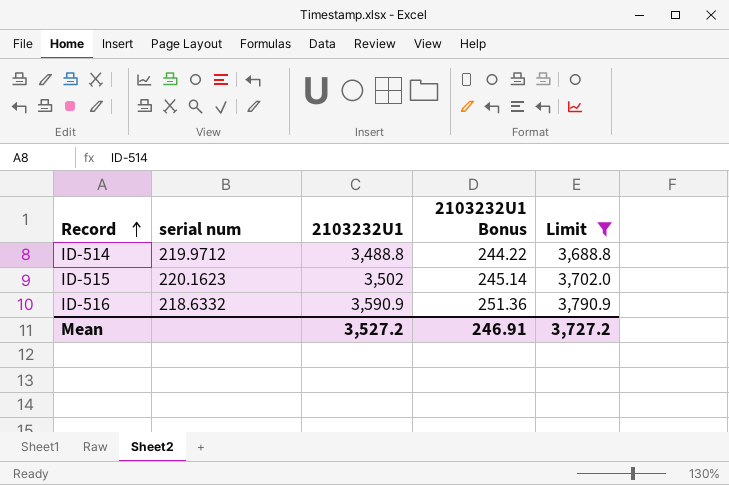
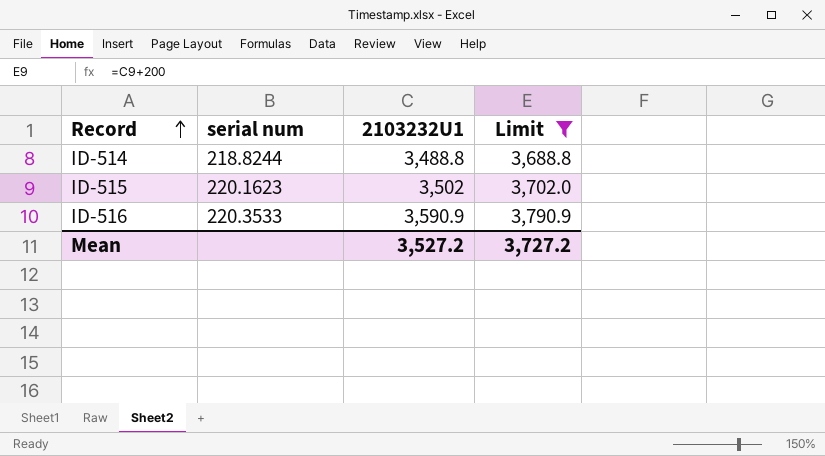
column 2103232U1 Bonus | formula: [2103232U1] * 0.07 -> none
ID-514 | serial num: 219.9712 -> 218.8244
ID-516 | serial num: 218.6332 -> 220.3533

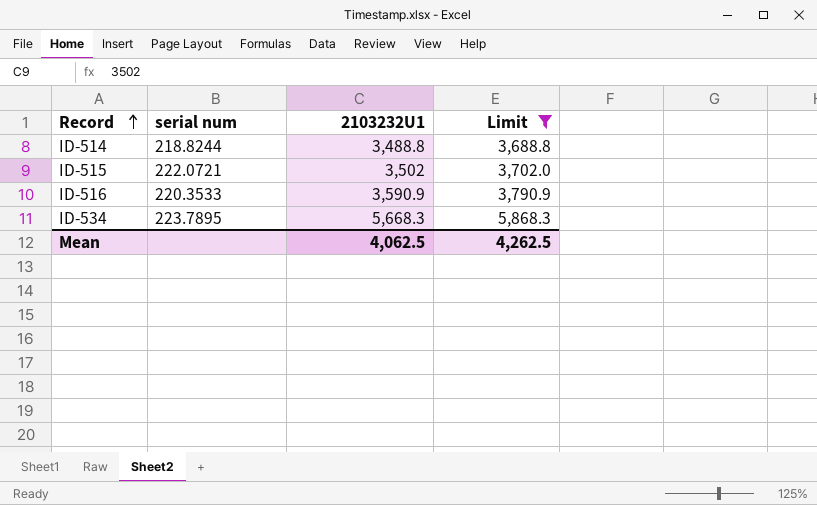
ID-515 | serial num: 220.1623 -> 222.0721
row ID-534: none -> 223.7895 | 5,668.3 | 5,868.3
Mean | 2103232U1: 3,527.2 -> 4,062.5
Mean | Limit: 3,727.2 -> 4,262.5

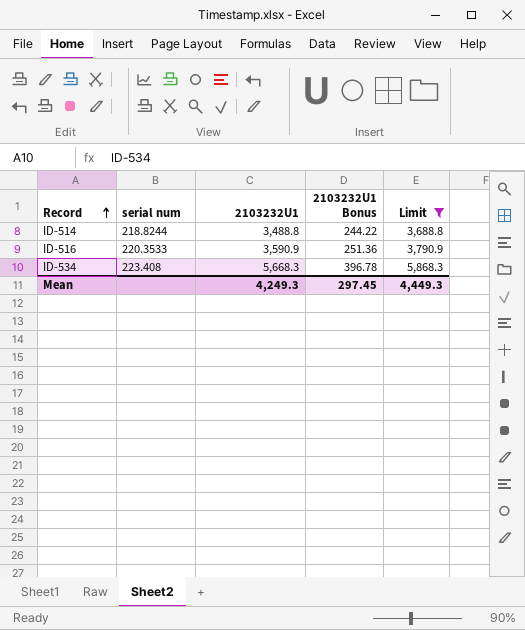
column 2103232U1 Bonus | formula: none -> [2103232U1] * 0.07
row ID-515: 222.0721 | 3,502 | 3,702.0 -> none
ID-534 | serial num: 223.7895 -> 223.408
Mean | 2103232U1: 4,062.5 -> 4,249.3
Mean | Limit: 4,262.5 -> 4,449.3

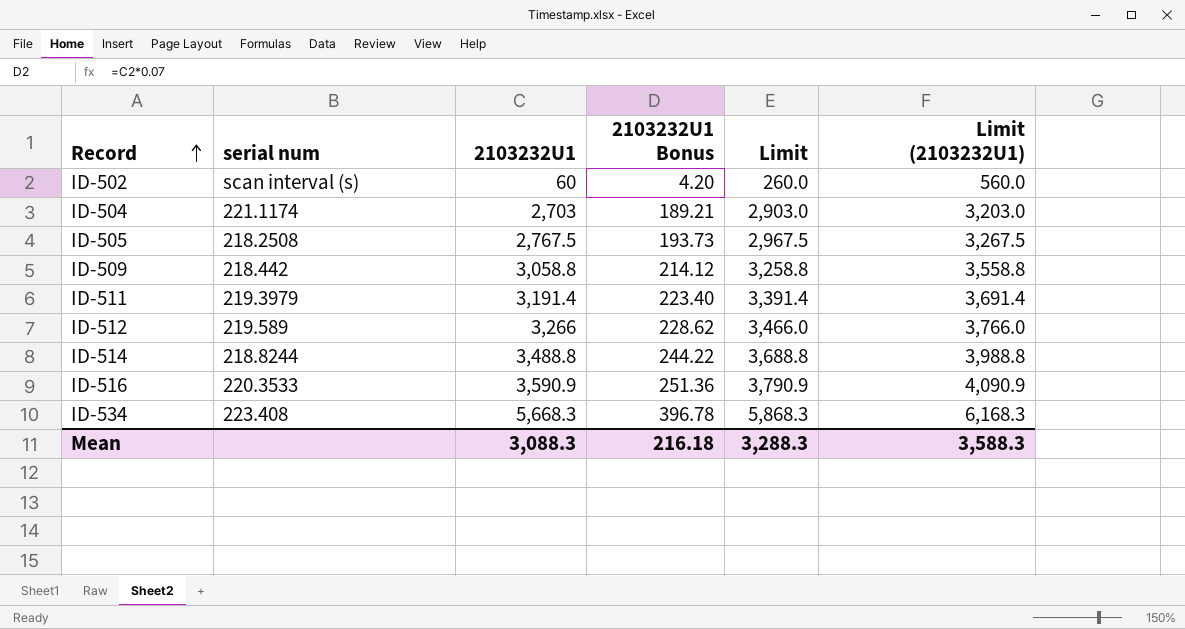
filter: Limit >= 3,688.8 -> none
column Limit (2103232U1) | formula: none -> [2103232U1] + 500
Mean | 2103232U1: 4,249.3 -> 3,088.3
Mean | 2103232U1 Bonus: 297.45 -> 216.18
Mean | Limit: 4,449.3 -> 3,288.3

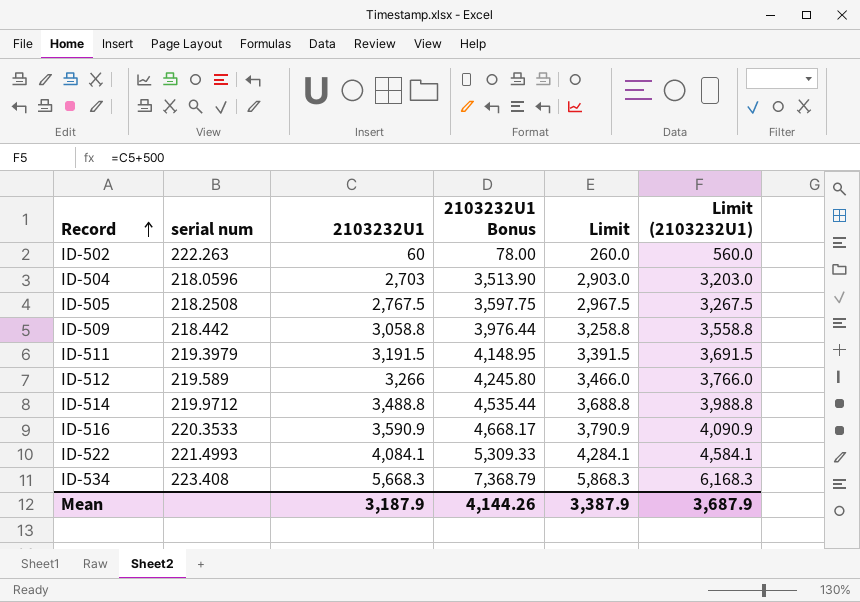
column 2103232U1 Bonus | formula: [2103232U1] * 0.07 -> [2103232U1] * 1.3
ID-502 | serial num: scan interval (s) -> 222.263
ID-504 | serial num: 221.1174 -> 218.0596
ID-511 | 2103232U1: 3,191.4 -> 3,191.5
ID-511 | Limit: 3,391.4 -> 3,391.5
ID-511 | Limit (2103232U1): 3,691.4 -> 3,691.5
ID-514 | serial num: 218.8244 -> 219.9712
row ID-522: none -> 221.4993 | 4,084.1 | 5,309.33 | 4,284.1 | 4,584.1
Mean | 2103232U1: 3,088.3 -> 3,187.9
Mean | 2103232U1 Bonus: 216.18 -> 4,144.26
Mean | Limit: 3,288.3 -> 3,387.9
Mean | Limit (2103232U1): 3,588.3 -> 3,687.9

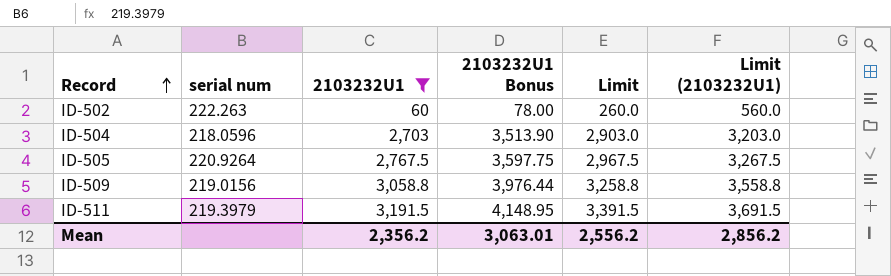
filter: none -> 2103232U1 <= 3,191.5
ID-505 | serial num: 218.2508 -> 220.9264
ID-509 | serial num: 218.442 -> 219.0156
Mean | 2103232U1: 3,187.9 -> 2,356.2
Mean | 2103232U1 Bonus: 4,144.26 -> 3,063.01
Mean | Limit: 3,387.9 -> 2,556.2
Mean | Limit (2103232U1): 3,687.9 -> 2,856.2

